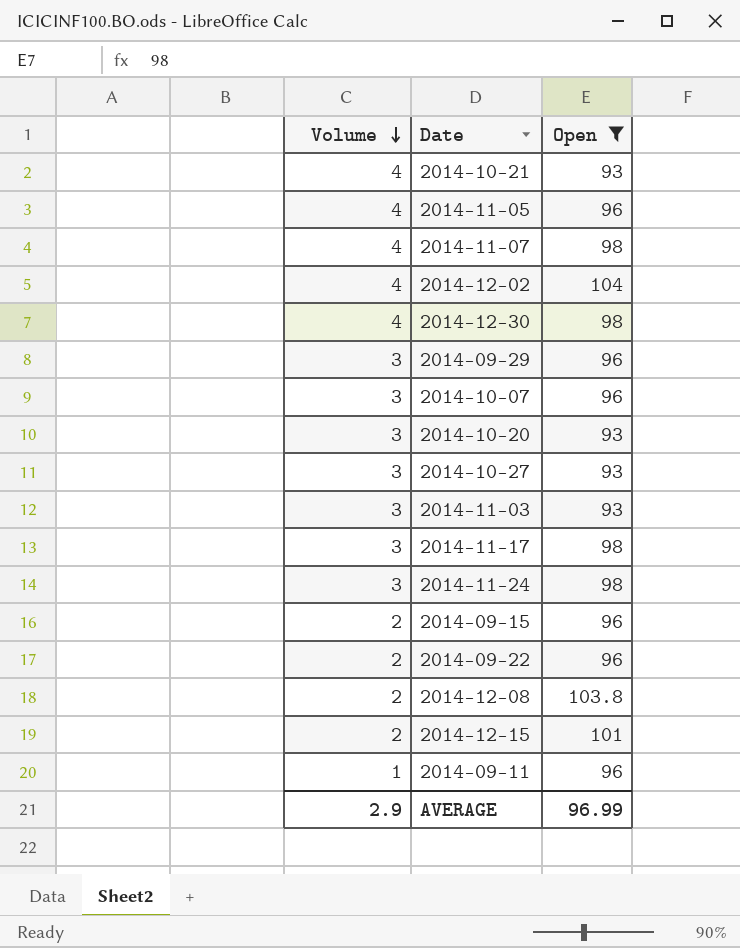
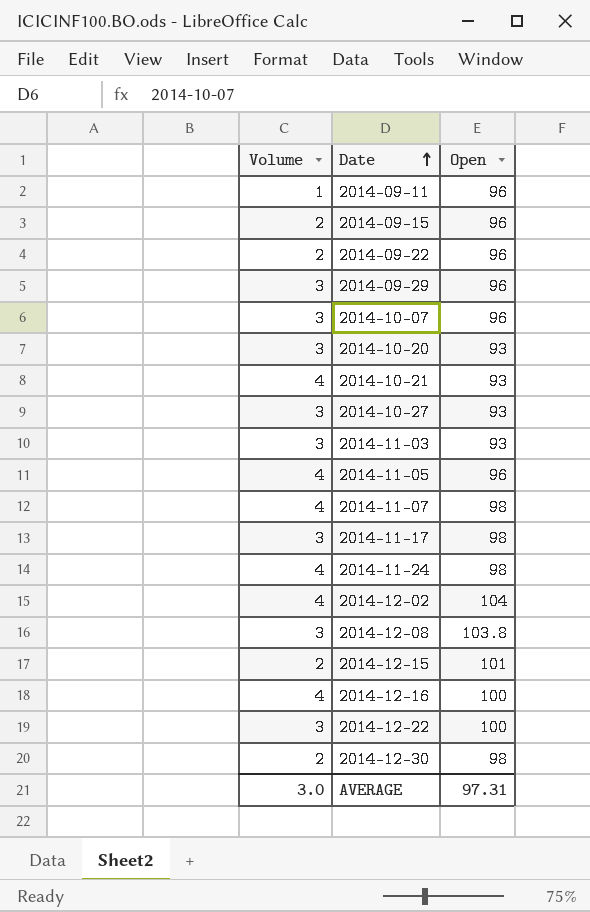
filter: Open != 100 -> none
row order: Volume descending -> Date ascending
2014-11-24 | Volume: 3 -> 4
2014-12-08 | Volume: 2 -> 3
2014-12-30 | Volume: 4 -> 2
AVERAGE | Volume: 2.9 -> 3.0
AVERAGE | Open: 96.99 -> 97.31

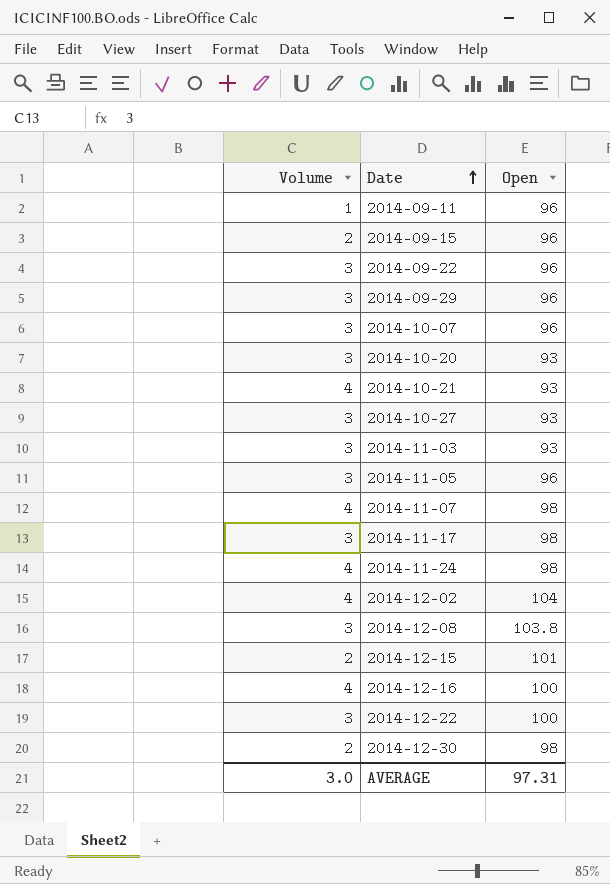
2014-09-22 | Volume: 2 -> 3
2014-11-05 | Volume: 4 -> 3

